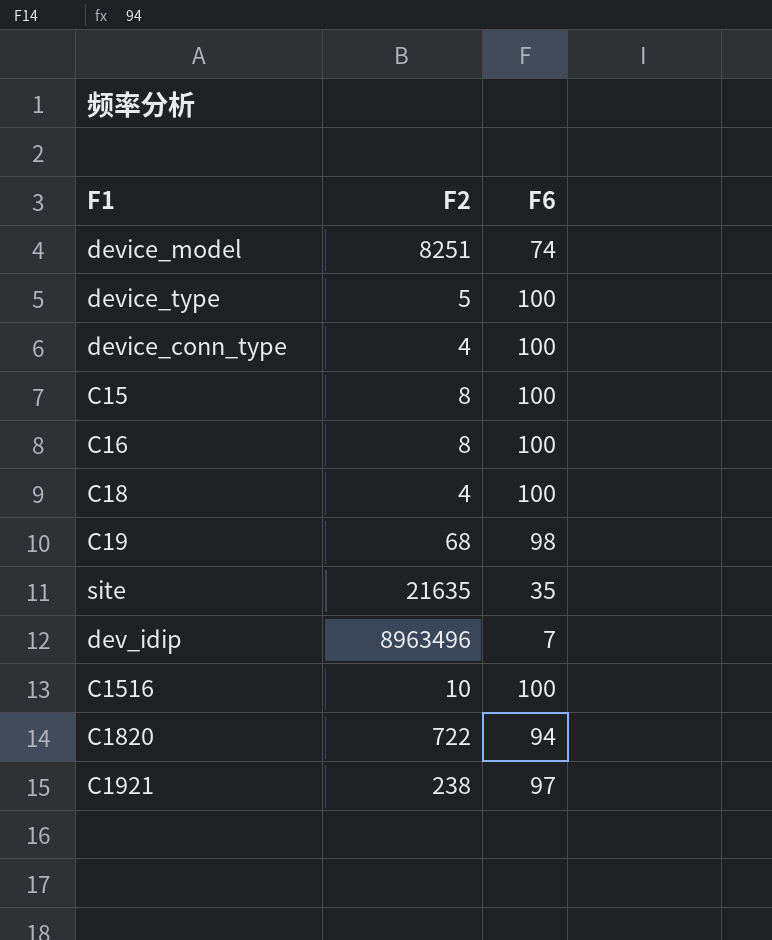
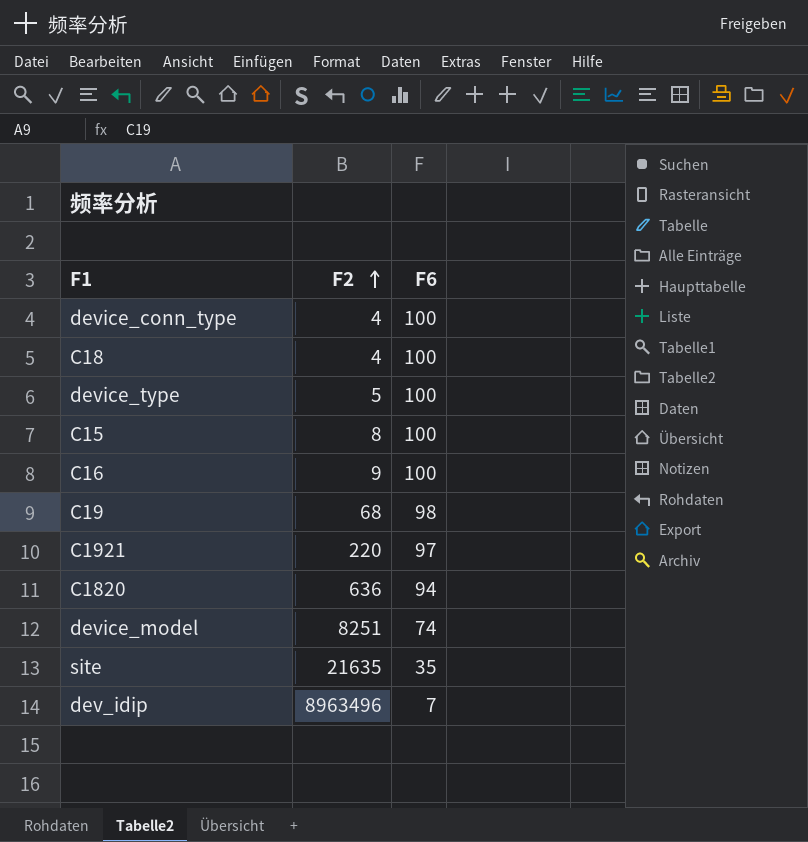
row order: none -> F2 ascending
row C1516: 10 | 100 -> none
C16 | F2: 8 -> 9
C1921 | F2: 238 -> 220
C1820 | F2: 722 -> 636

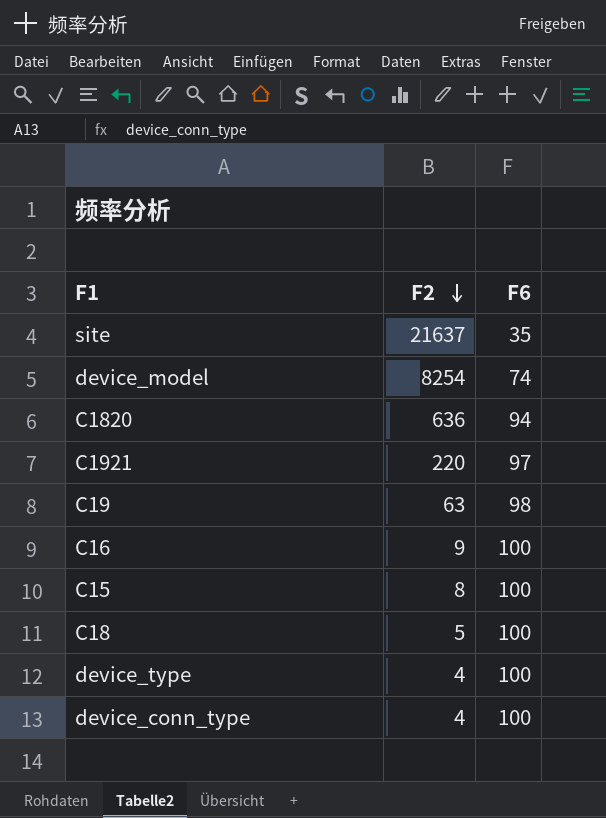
row order: F2 ascending -> F2 descending
row dev_idip: 8963496 | 7 -> none
site | F2: 21635 -> 21637
device_model | F2: 8251 -> 8254
C19 | F2: 68 -> 63
C18 | F2: 4 -> 5
device_type | F2: 5 -> 4

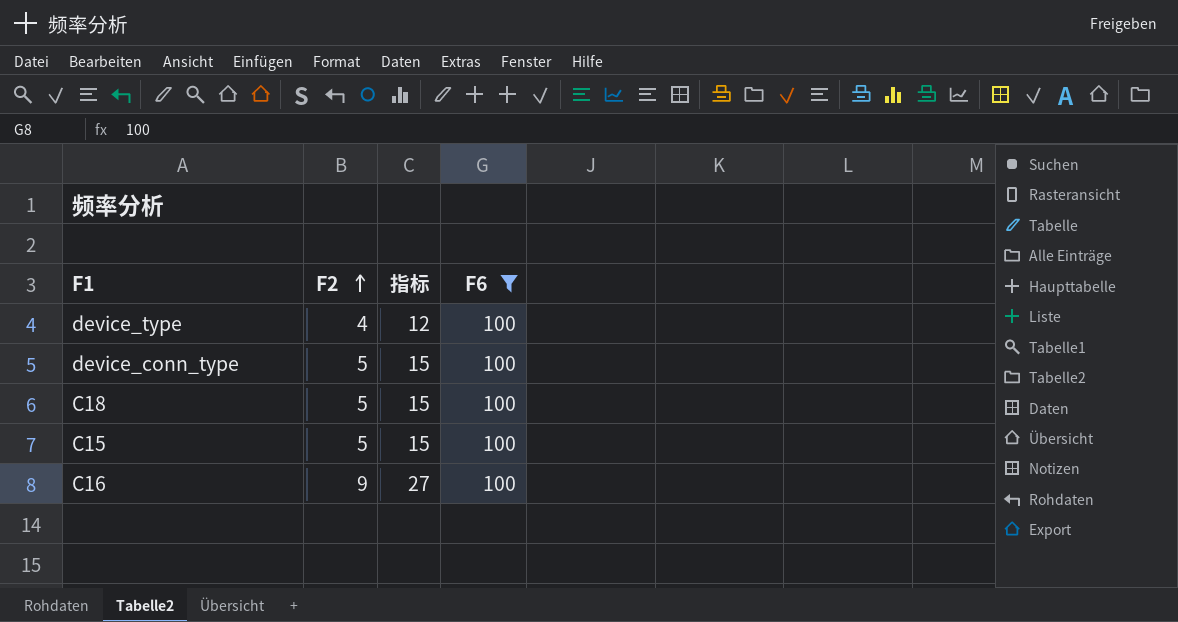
filter: none -> F6 = 100
row order: F2 descending -> F2 ascending
column 指标 | formula: none -> [F2] * 3
device_conn_type | F2: 4 -> 5
C15 | F2: 8 -> 5

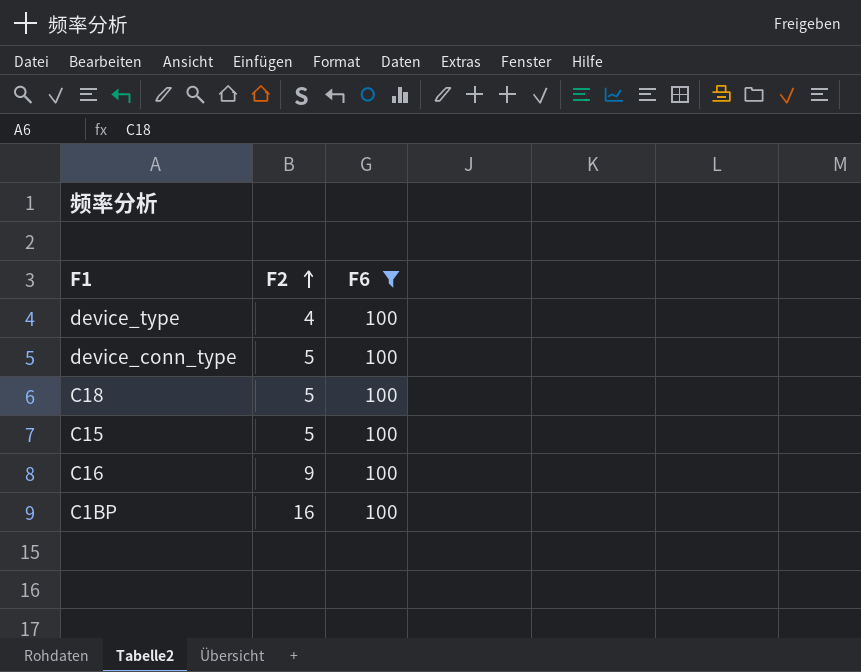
column 指标 | formula: [F2] * 3 -> none
row C1BP: none -> 16 | 100

